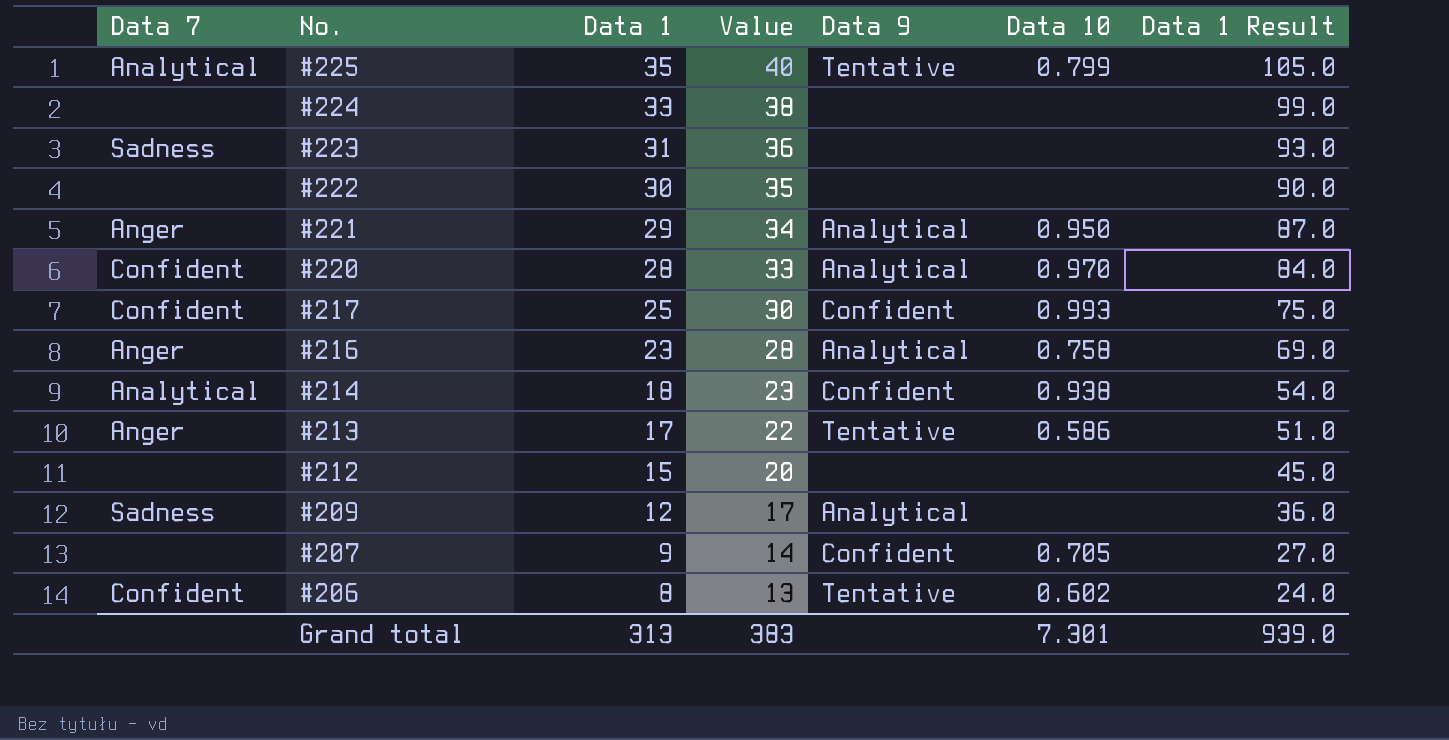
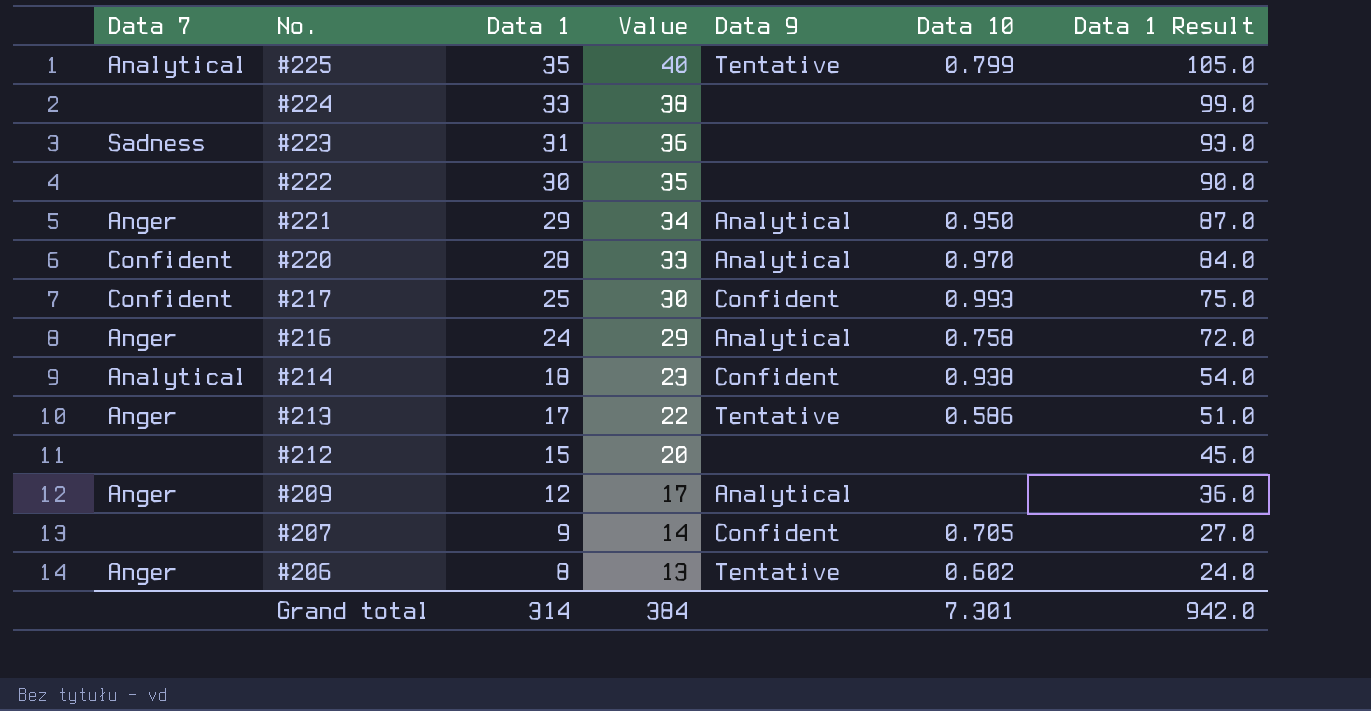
#216 | Data 1: 23 -> 24
#216 | Value: 28 -> 29
#216 | Data 1 Result: 69.0 -> 72.0
#209 | Data 7: Sadness -> Anger
#206 | Data 7: Confident -> Anger
Grand total | Data 1: 313 -> 314
Grand total | Value: 383 -> 384
Grand total | Data 1 Result: 939.0 -> 942.0

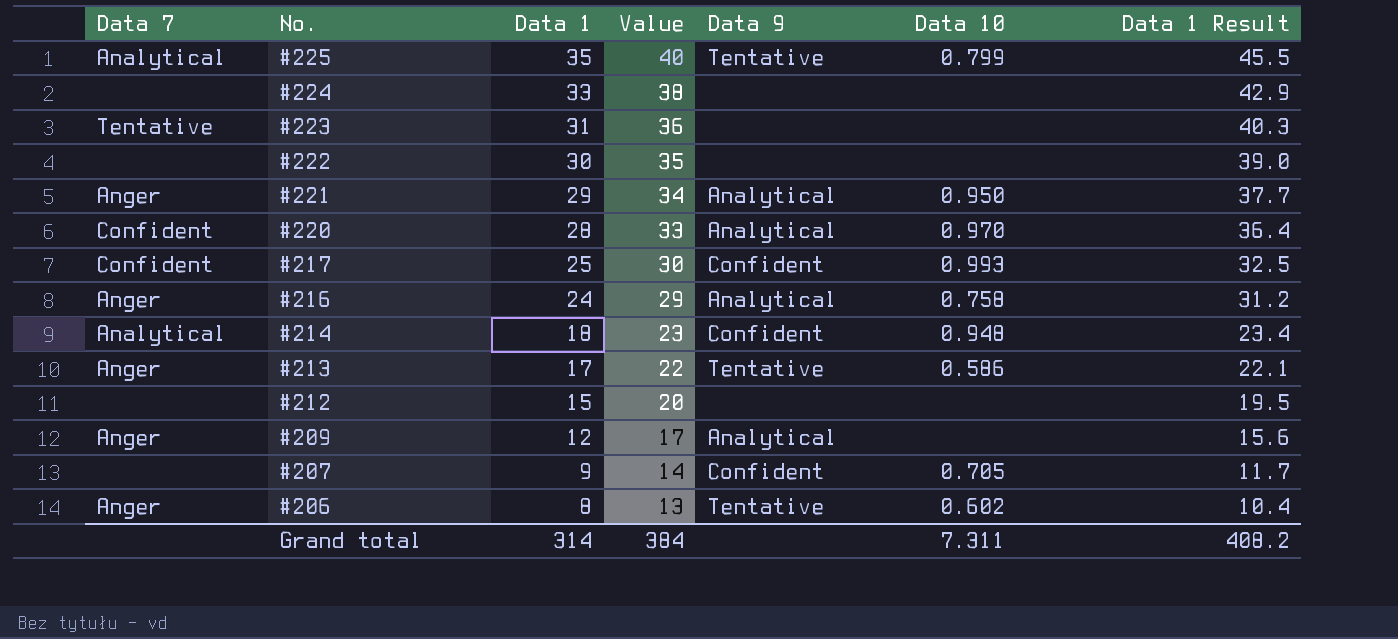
column Data 1 Result | formula: [Data 1] * 3 -> [Data 1] * 1.3
#223 | Data 7: Sadness -> Tentative
#214 | Data 10: 0.938 -> 0.948
Grand total | Data 10: 7.301 -> 7.311
Grand total | Data 1 Result: 942.0 -> 408.2

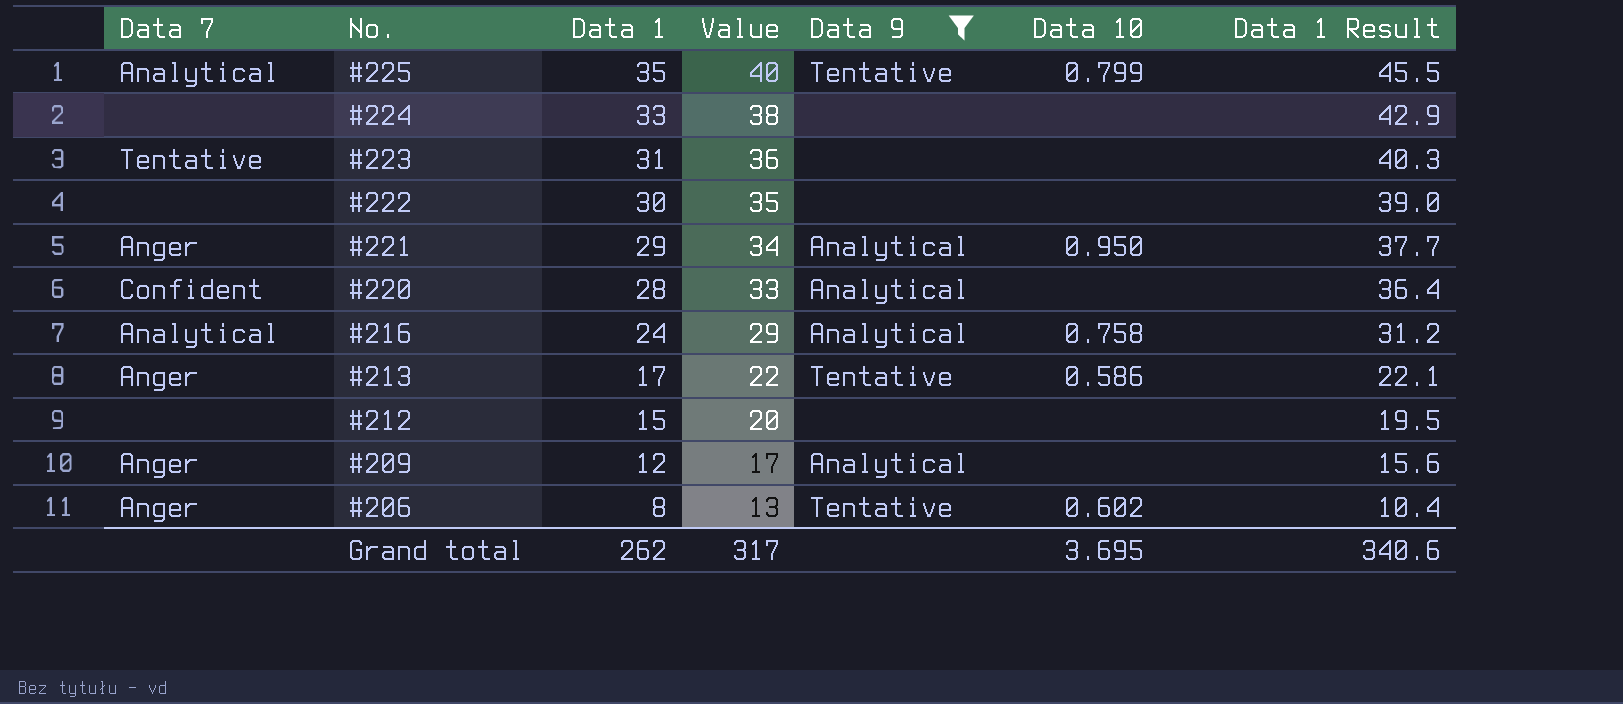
filter: none -> Data 9 != Confident
#220 | Data 10: 0.970 -> none
#216 | Data 7: Anger -> Analytical
Grand total | Data 1: 314 -> 262
Grand total | Value: 384 -> 317
Grand total | Data 10: 7.311 -> 3.695
Grand total | Data 1 Result: 408.2 -> 340.6

